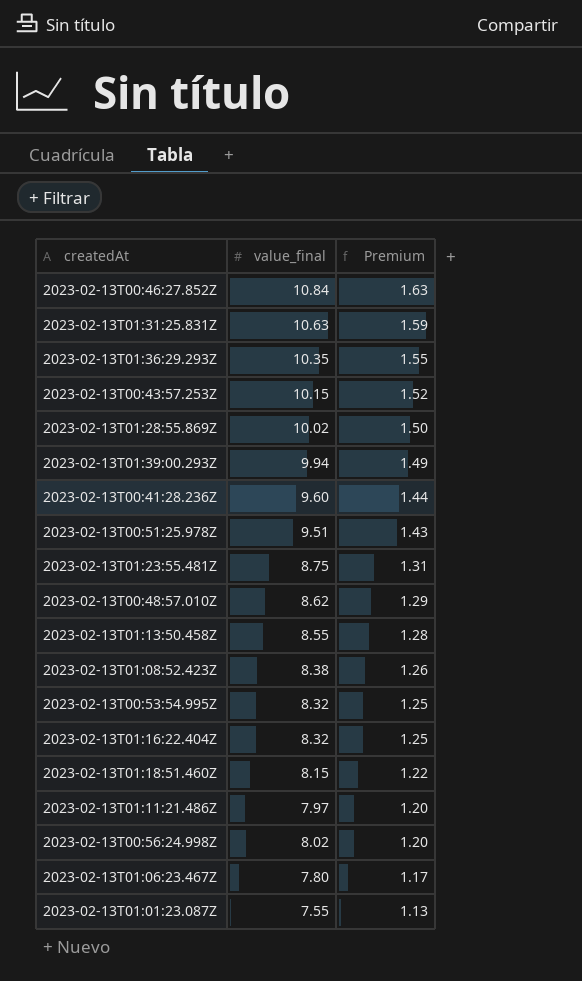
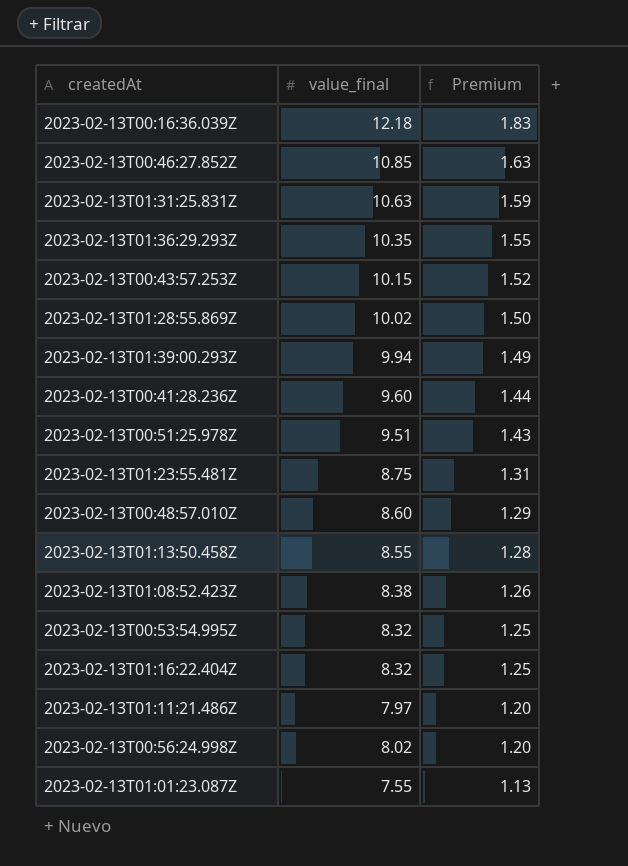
row 2023-02-13T01:18:51.460Z: 8.15 | 1.22 -> none
row 2023-02-13T01:06:23.467Z: 7.80 | 1.17 -> none
row 2023-02-13T00:16:36.039Z: none -> 12.18 | 1.83
2023-02-13T00:46:27.852Z | value_final: 10.84 -> 10.85
2023-02-13T00:48:57.010Z | value_final: 8.62 -> 8.60

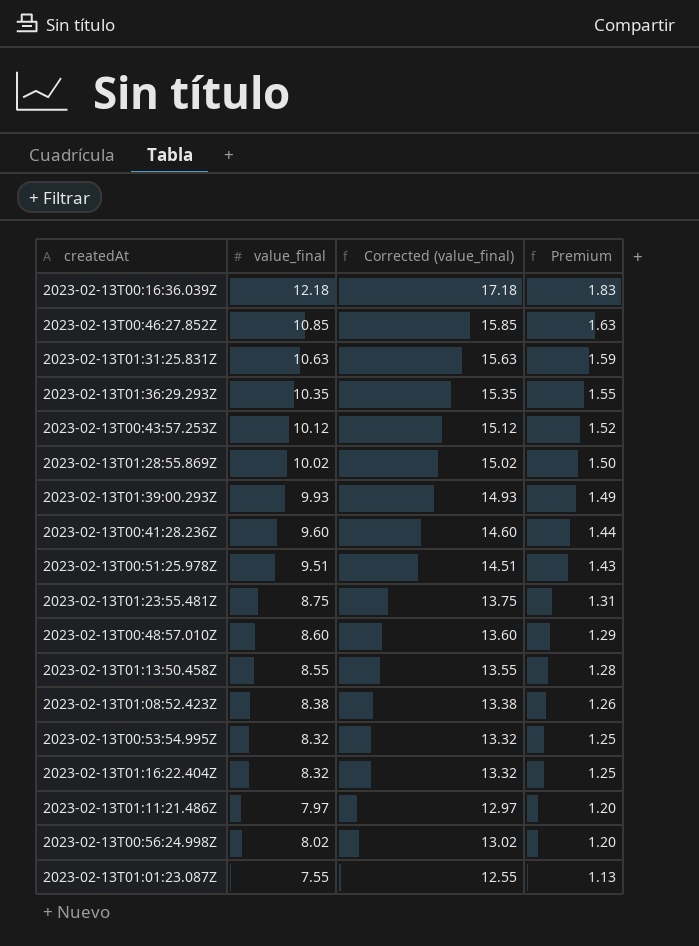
column Corrected (value_final) | formula: none -> [value_final] + 5
2023-02-13T00:43:57.253Z | value_final: 10.15 -> 10.12
2023-02-13T01:39:00.293Z | value_final: 9.94 -> 9.93

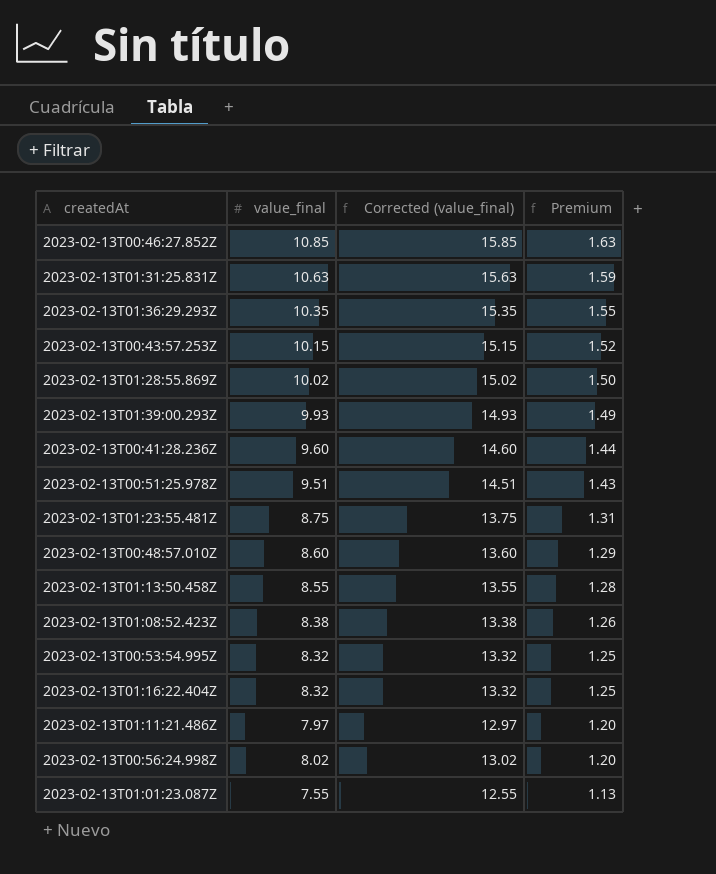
row 2023-02-13T00:16:36.039Z: 12.18 | 17.18 | 1.83 -> none
2023-02-13T00:43:57.253Z | value_final: 10.12 -> 10.15
2023-02-13T00:43:57.253Z | Corrected (value_final): 15.12 -> 15.15

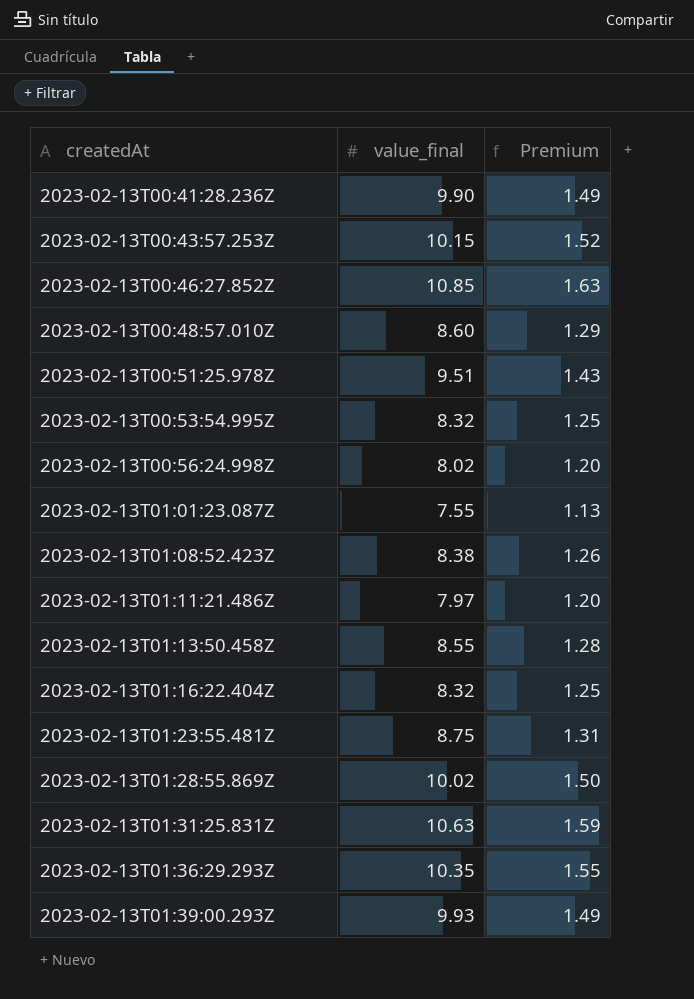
row order: Premium descending -> createdAt ascending
column Corrected (value_final) | formula: [value_final] + 5 -> none
2023-02-13T00:41:28.236Z | value_final: 9.60 -> 9.90
2023-02-13T00:41:28.236Z | Premium: 1.44 -> 1.49

